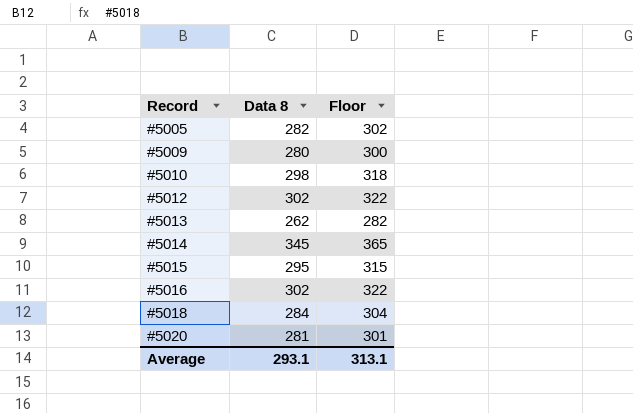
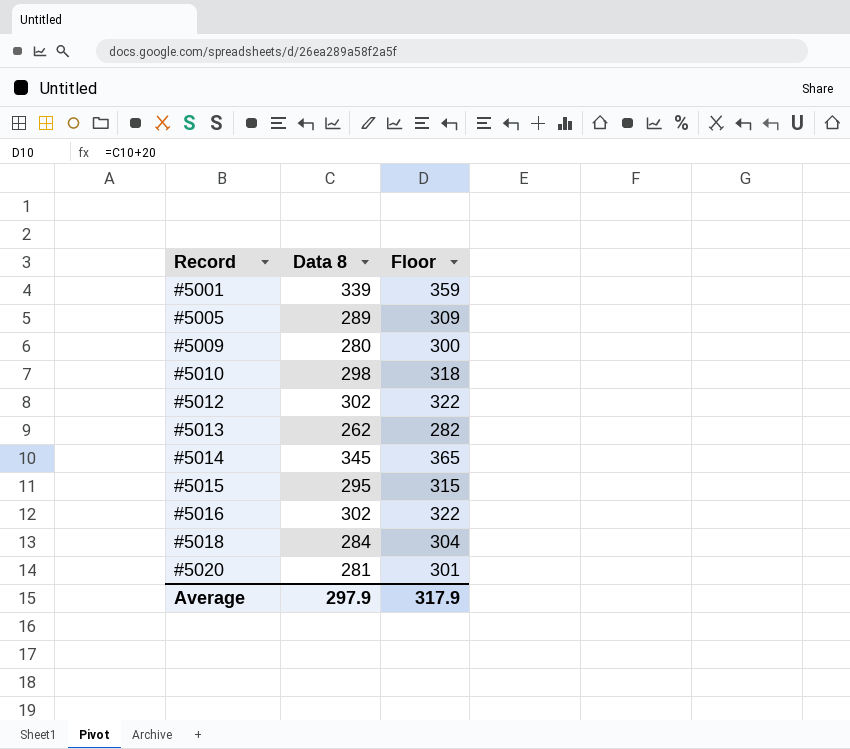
row #5001: none -> 339 | 359
#5005 | Data 8: 282 -> 289
#5005 | Floor: 302 -> 309
Average | Data 8: 293.1 -> 297.9
Average | Floor: 313.1 -> 317.9

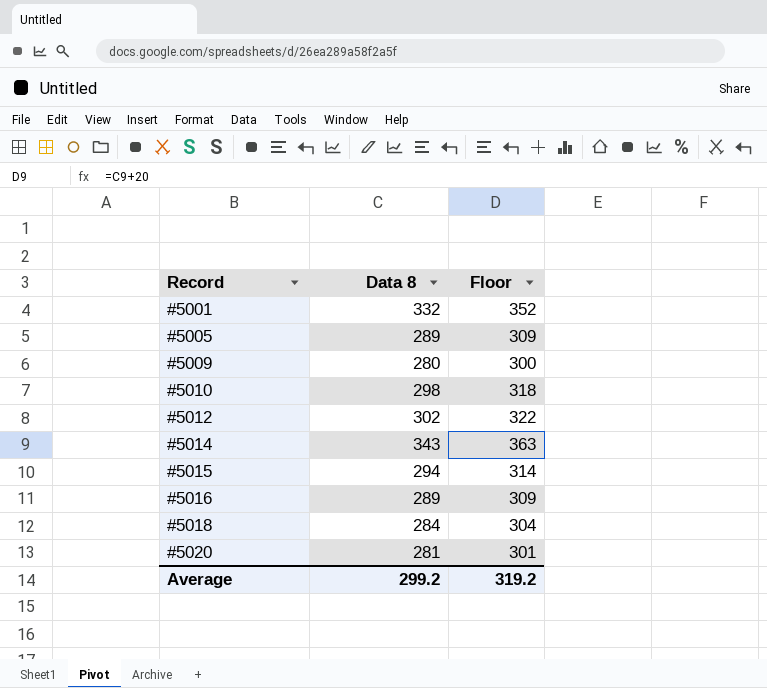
row #5013: 262 | 282 -> none
#5001 | Data 8: 339 -> 332
#5001 | Floor: 359 -> 352
#5014 | Data 8: 345 -> 343
#5014 | Floor: 365 -> 363
#5015 | Data 8: 295 -> 294
#5015 | Floor: 315 -> 314
#5016 | Data 8: 302 -> 289
#5016 | Floor: 322 -> 309
Average | Data 8: 297.9 -> 299.2
Average | Floor: 317.9 -> 319.2

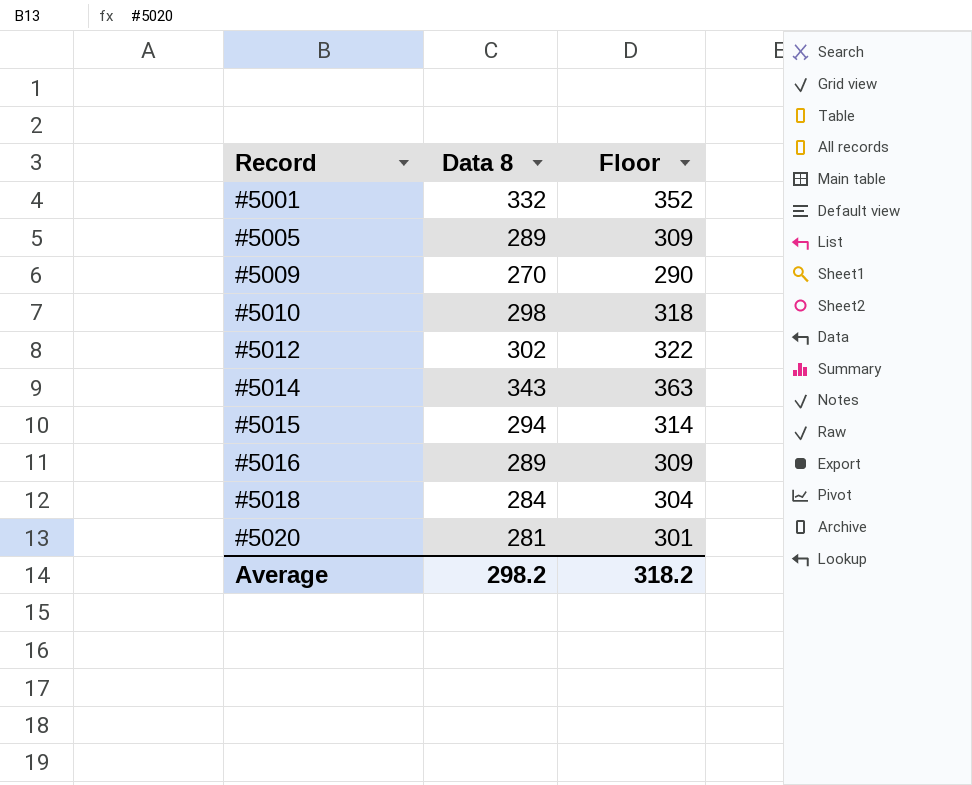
#5009 | Data 8: 280 -> 270
#5009 | Floor: 300 -> 290
Average | Data 8: 299.2 -> 298.2
Average | Floor: 319.2 -> 318.2

